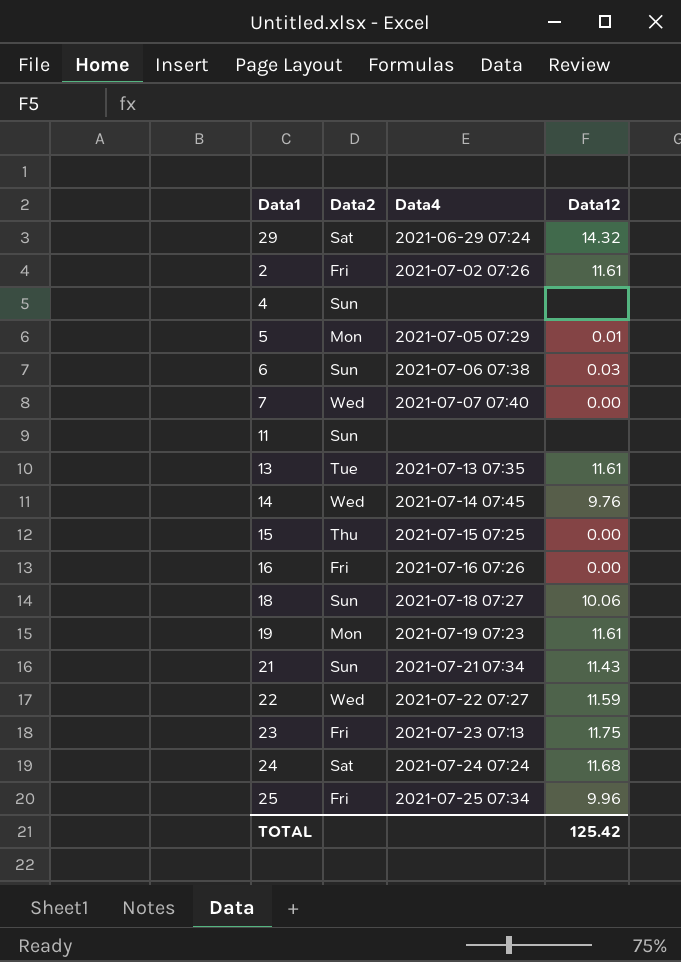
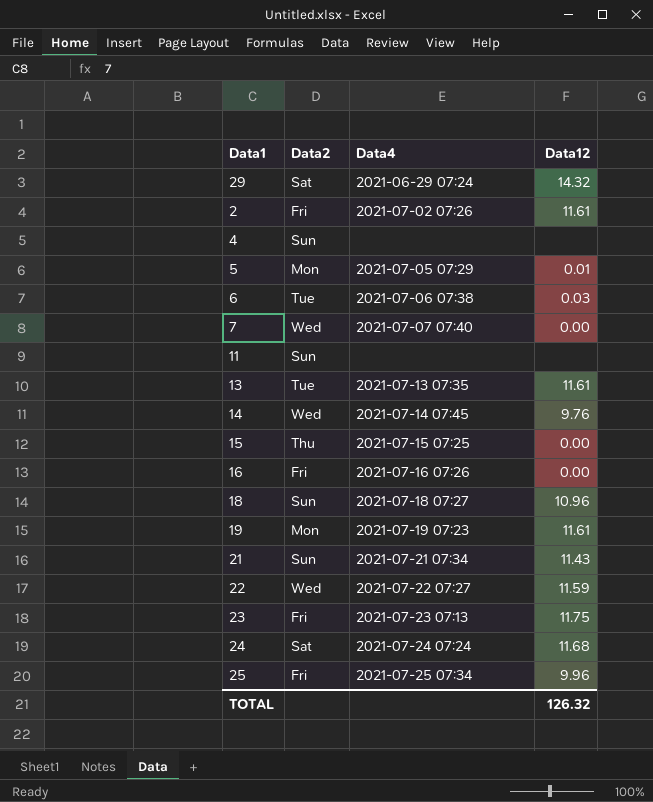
6 | Data2: Sun -> Tue
18 | Data12: 10.06 -> 10.96
TOTAL | Data12: 125.42 -> 126.32

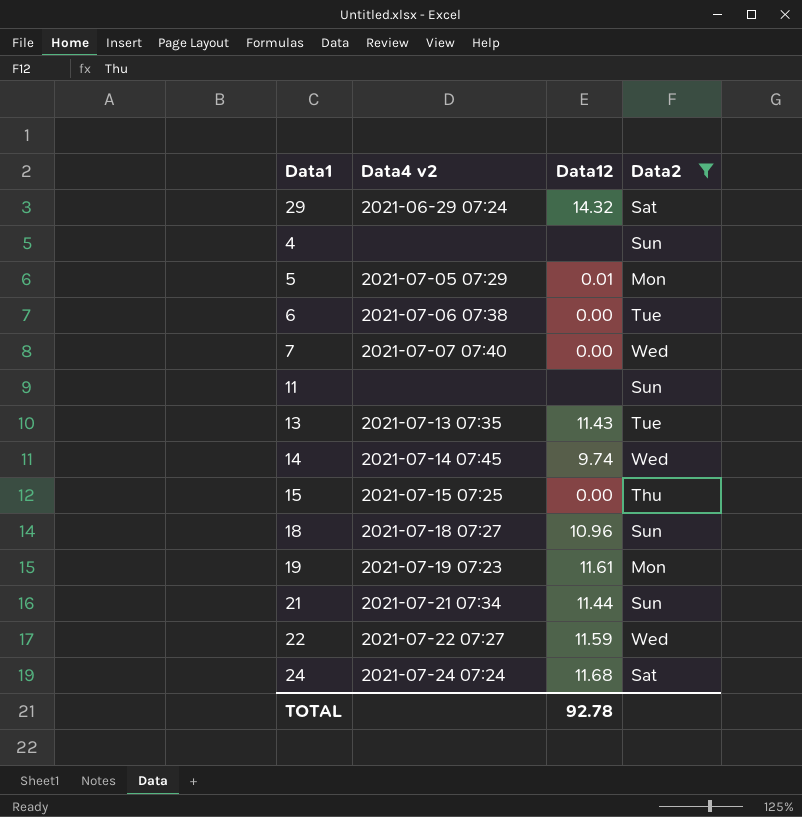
filter: none -> Data2 != Fri
column name: Data4 -> Data4 v2
column Data2 | position: 2 -> 4
6 | Data12: 0.03 -> 0.00
13 | Data12: 11.61 -> 11.43
14 | Data12: 9.76 -> 9.74
21 | Data12: 11.43 -> 11.44
TOTAL | Data12: 126.32 -> 92.78

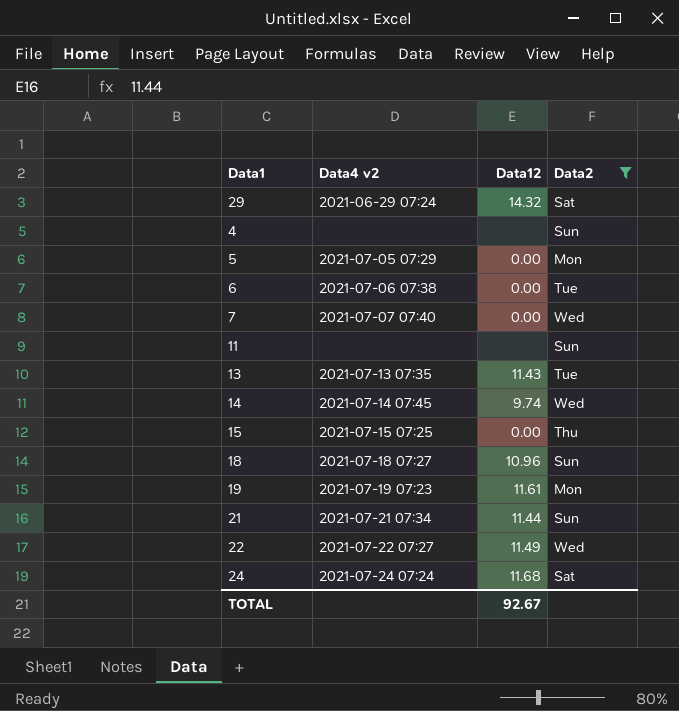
5 | Data12: 0.01 -> 0.00
22 | Data12: 11.59 -> 11.49
TOTAL | Data12: 92.78 -> 92.67

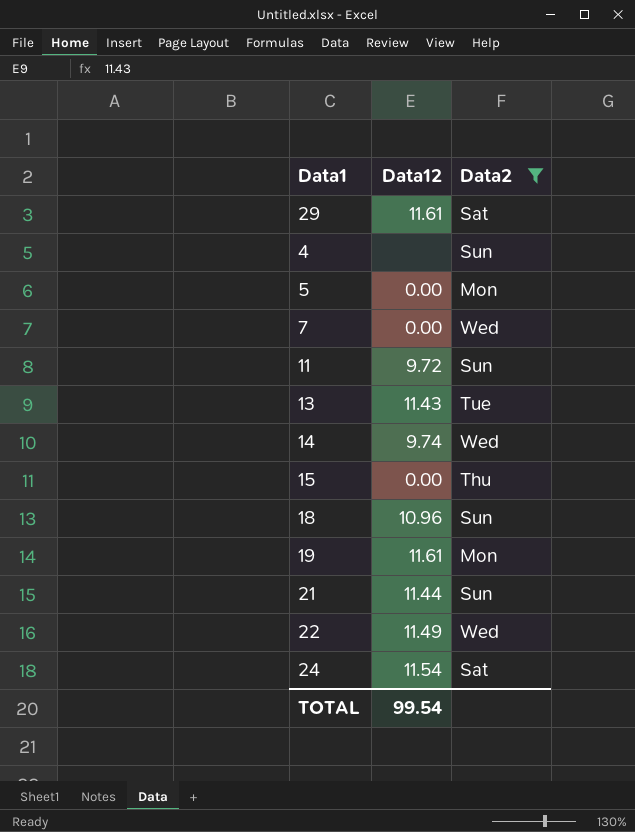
column Data4 v2 | position: 2 -> none
row 6: 2021-07-06 07:38 | 0.00 | Tue -> none
29 | Data12: 14.32 -> 11.61
11 | Data12: none -> 9.72
24 | Data12: 11.68 -> 11.54
TOTAL | Data12: 92.67 -> 99.54

